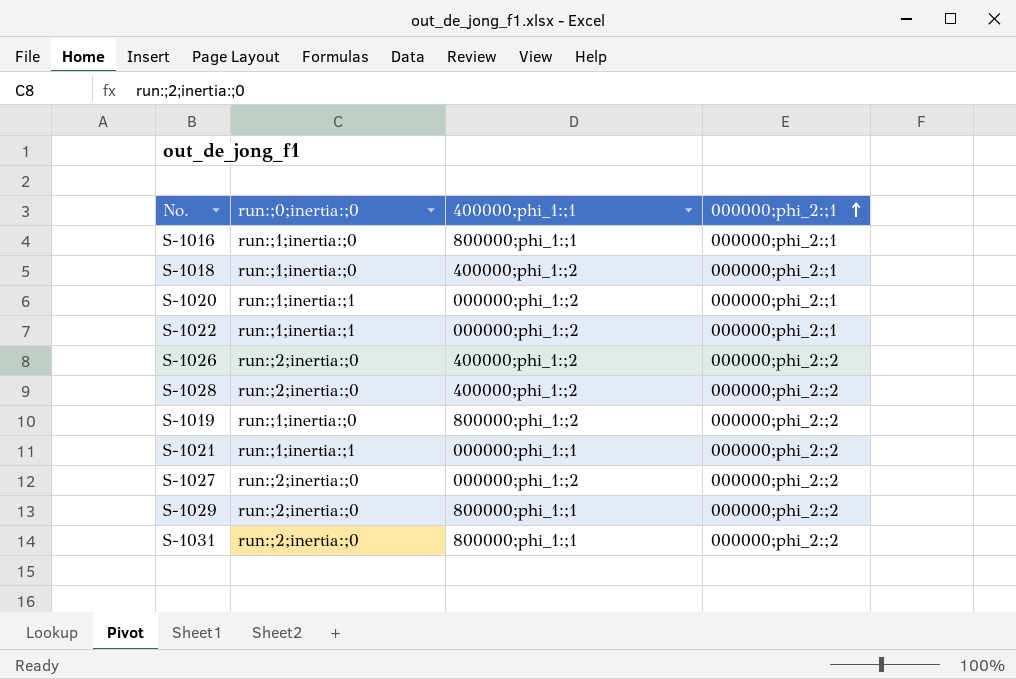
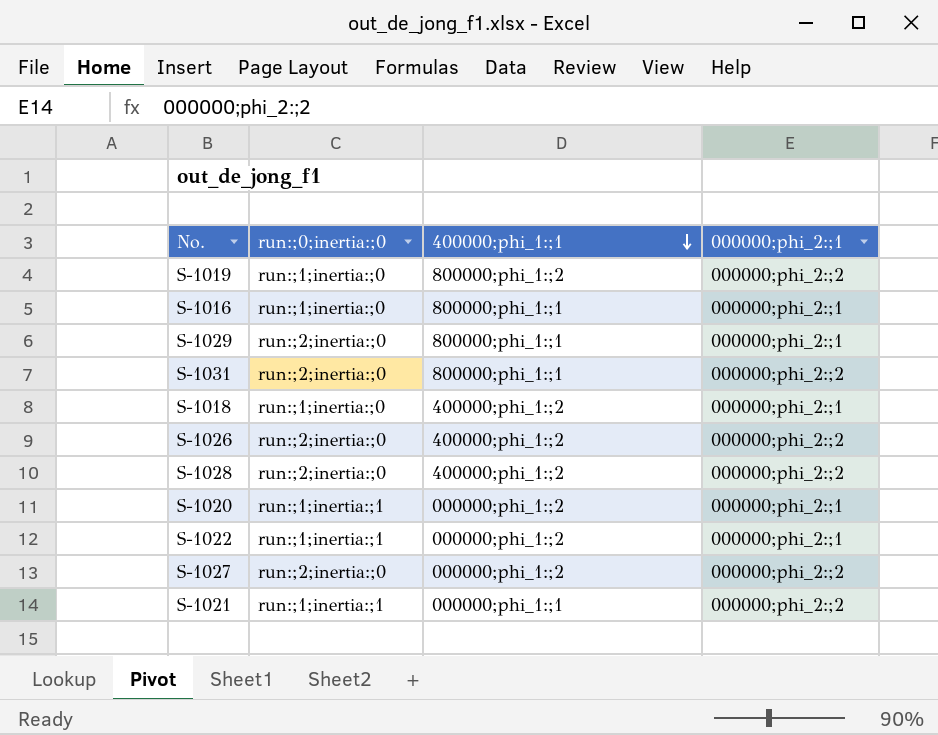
row order: 000000;phi_2:;1 ascending -> 400000;phi_1:;1 descending
S-1029 | 000000;phi_2:;1: 000000;phi_2:;2 -> 000000;phi_2:;1

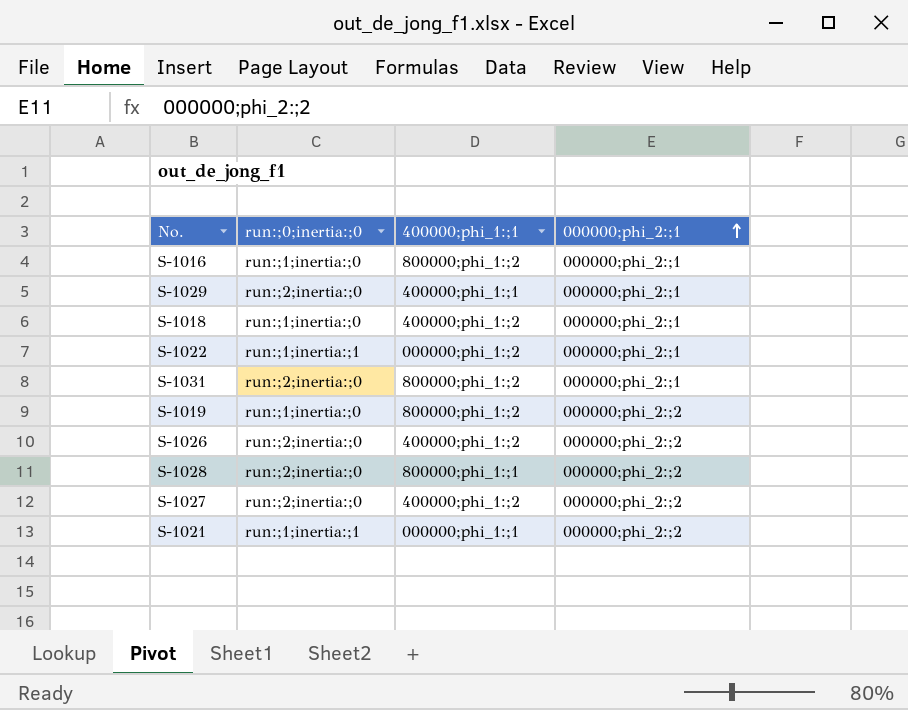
row order: 400000;phi_1:;1 descending -> 000000;phi_2:;1 ascending
row S-1020: run:;1;inertia:;1 | 000000;phi_1:;2 | 000000;phi_2:;1 -> none
S-1016 | 400000;phi_1:;1: 800000;phi_1:;1 -> 800000;phi_1:;2
S-1029 | 400000;phi_1:;1: 800000;phi_1:;1 -> 400000;phi_1:;1
S-1031 | 400000;phi_1:;1: 800000;phi_1:;1 -> 800000;phi_1:;2
S-1031 | 000000;phi_2:;1: 000000;phi_2:;2 -> 000000;phi_2:;1
S-1028 | 400000;phi_1:;1: 400000;phi_1:;2 -> 800000;phi_1:;1
S-1027 | 400000;phi_1:;1: 000000;phi_1:;2 -> 400000;phi_1:;2

